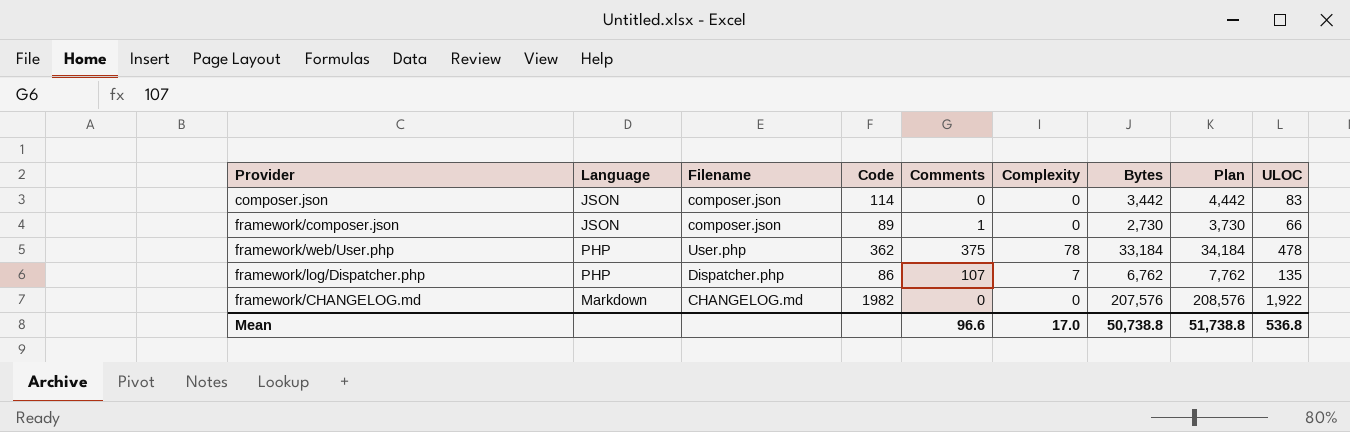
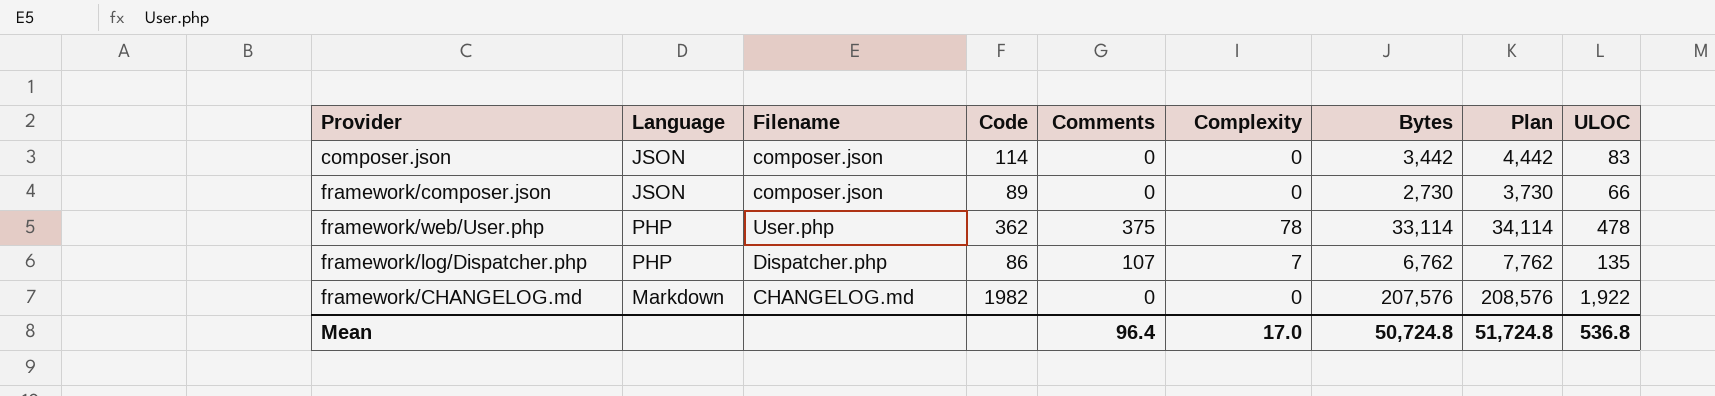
framework/composer.json | Comments: 1 -> 0
framework/web/User.php | Bytes: 33,184 -> 33,114
framework/web/User.php | Plan: 34,184 -> 34,114
Mean | Comments: 96.6 -> 96.4
Mean | Bytes: 50,738.8 -> 50,724.8
Mean | Plan: 51,738.8 -> 51,724.8

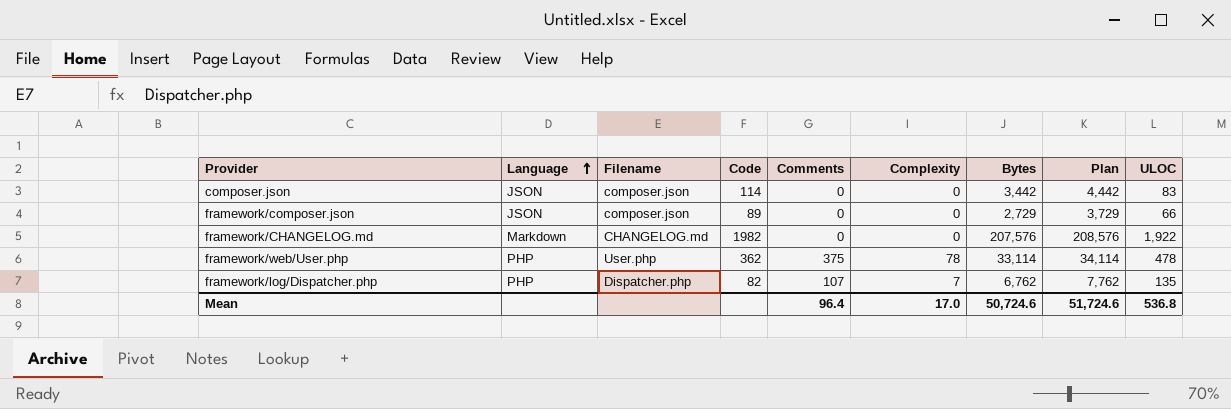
row order: none -> Language ascending
framework/composer.json | Bytes: 2,730 -> 2,729
framework/composer.json | Plan: 3,730 -> 3,729
framework/log/Dispatcher.php | Code: 86 -> 82
Mean | Bytes: 50,724.8 -> 50,724.6
Mean | Plan: 51,724.8 -> 51,724.6

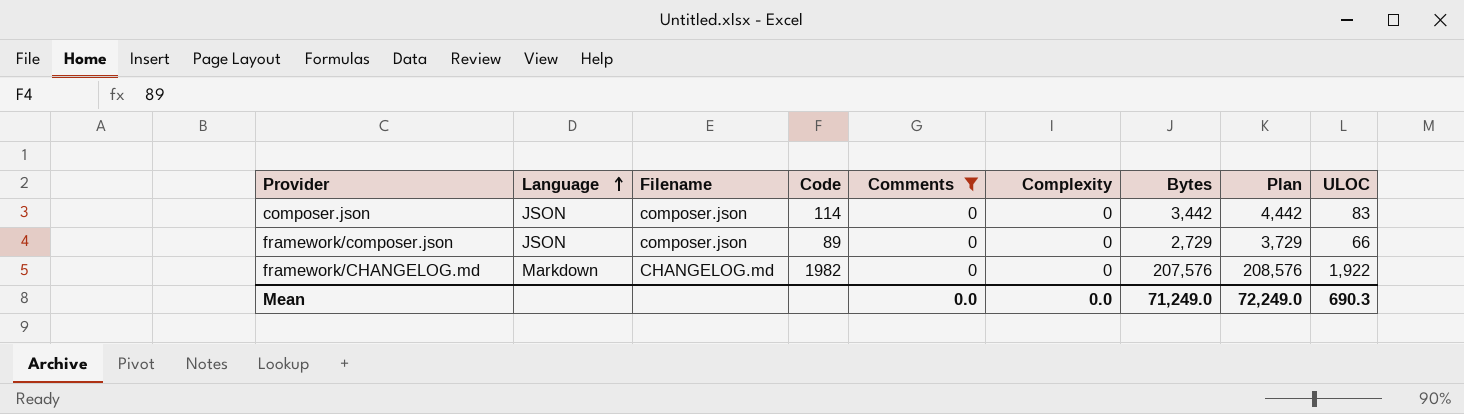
filter: none -> Comments = 0
Mean | Comments: 96.4 -> 0.0
Mean | Complexity: 17.0 -> 0.0
Mean | Bytes: 50,724.6 -> 71,249.0
Mean | Plan: 51,724.6 -> 72,249.0
Mean | ULOC: 536.8 -> 690.3

